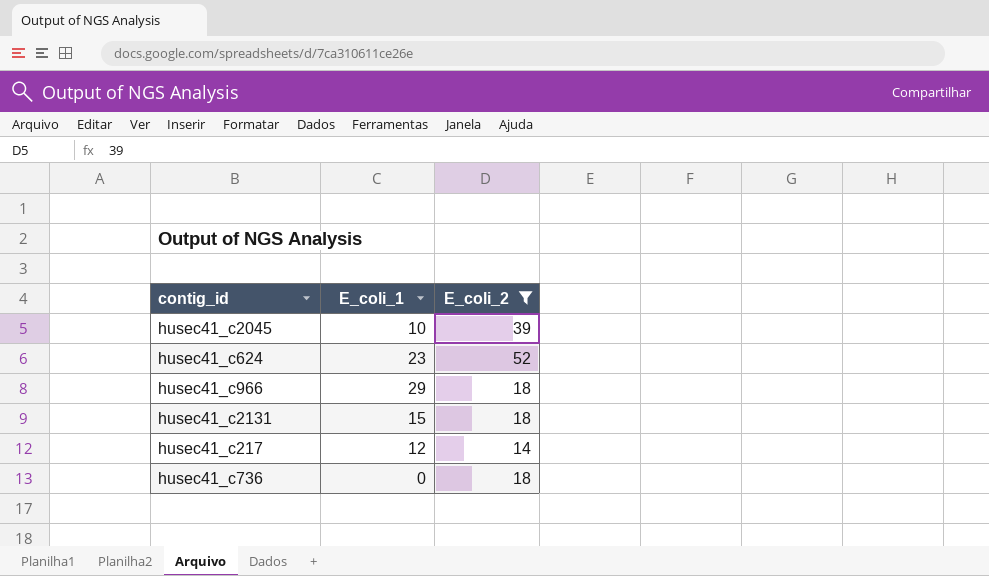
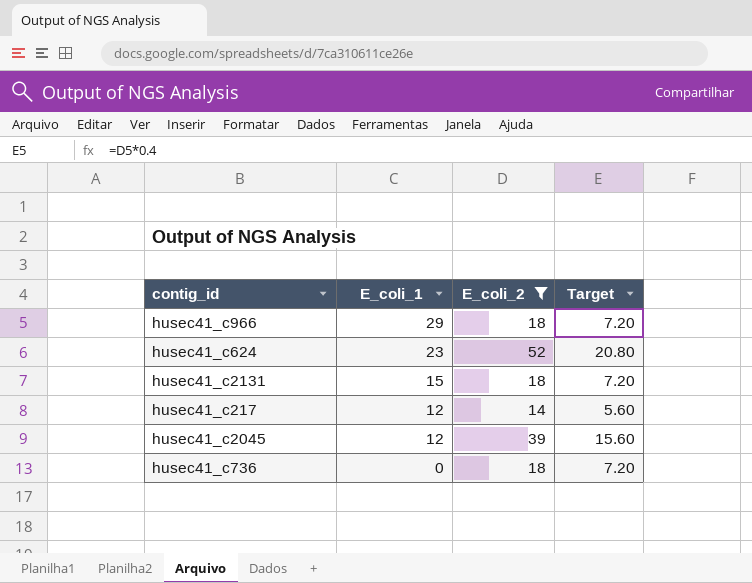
row order: none -> E_coli_1 descending
column Target | formula: none -> [E_coli_2] * 0.4
husec41_c2045 | E_coli_1: 10 -> 12

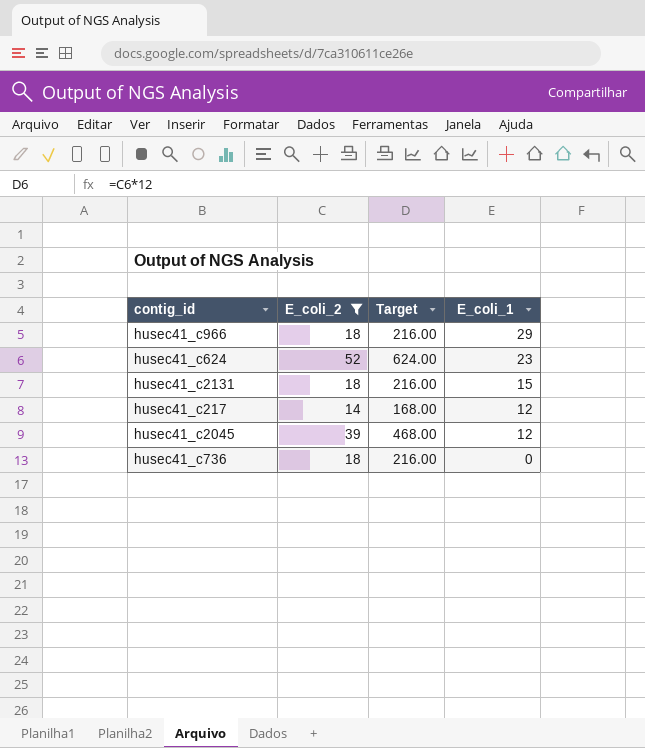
column Target | formula: [E_coli_2] * 0.4 -> [E_coli_2] * 12
column E_coli_1 | position: 2 -> 4

